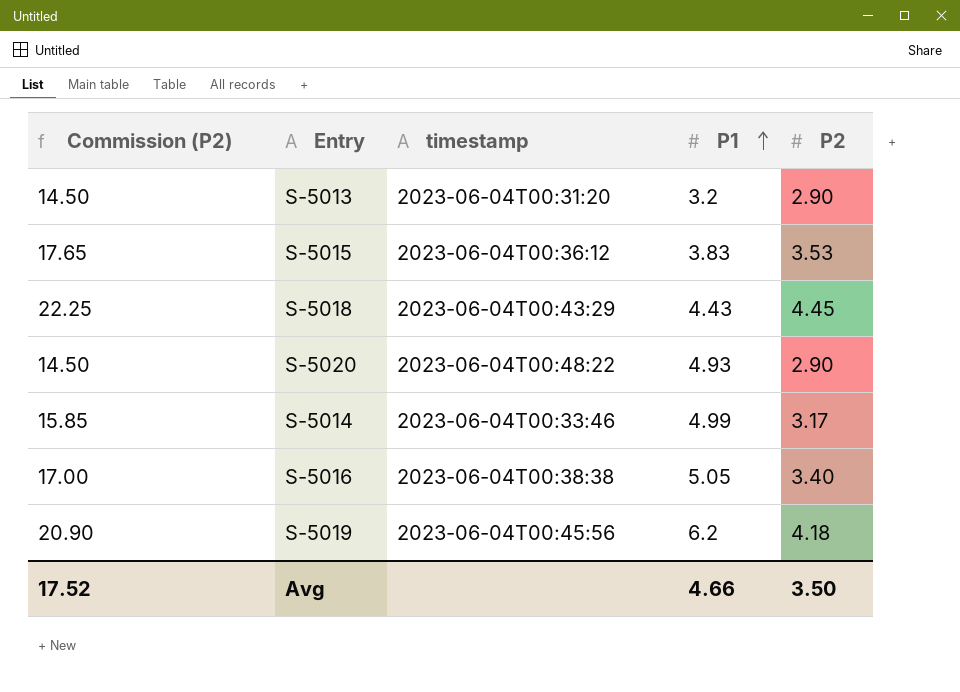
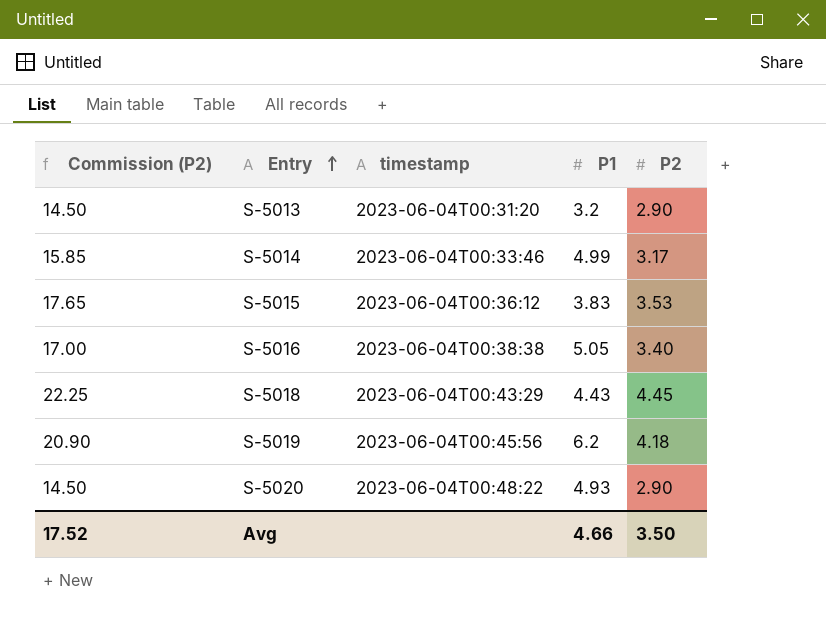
row order: P1 ascending -> Entry ascending

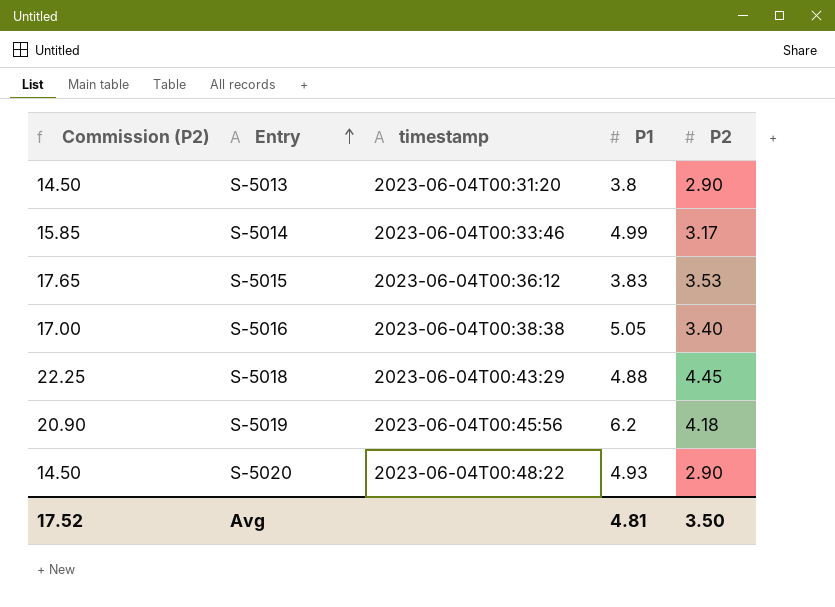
S-5013 | P1: 3.2 -> 3.8
S-5018 | P1: 4.43 -> 4.88
Avg | P1: 4.66 -> 4.81

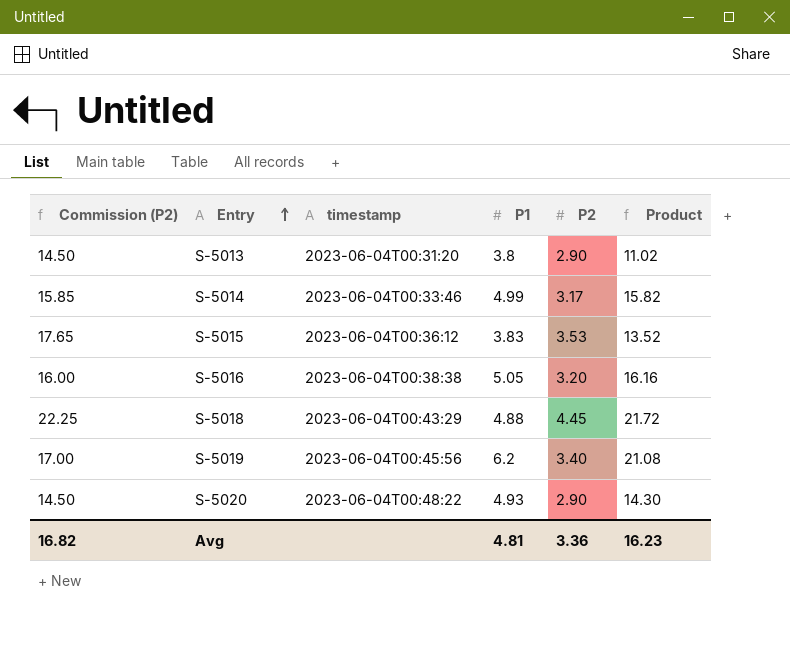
column Product | formula: none -> [P1] * [P2]
S-5016 | Commission (P2): 17.00 -> 16.00
S-5016 | P2: 3.40 -> 3.20
S-5019 | Commission (P2): 20.90 -> 17.00
S-5019 | P2: 4.18 -> 3.40
Avg | Commission (P2): 17.52 -> 16.82
Avg | P2: 3.50 -> 3.36

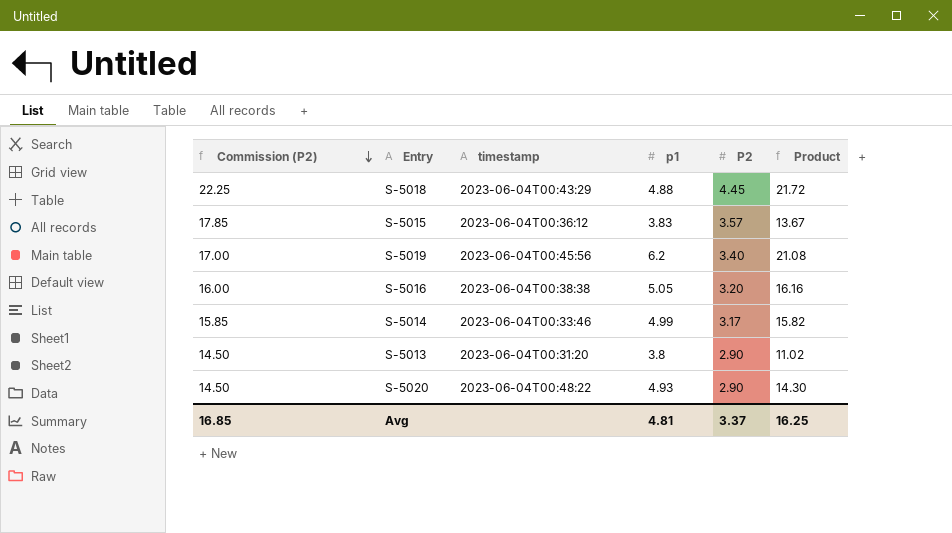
row order: Entry ascending -> Commission (P2) descending
column name: P1 -> p1
S-5015 | Commission (P2): 17.65 -> 17.85
S-5015 | P2: 3.53 -> 3.57
S-5015 | Product: 13.52 -> 13.67
Avg | Commission (P2): 16.82 -> 16.85
Avg | P2: 3.36 -> 3.37
Avg | Product: 16.23 -> 16.25

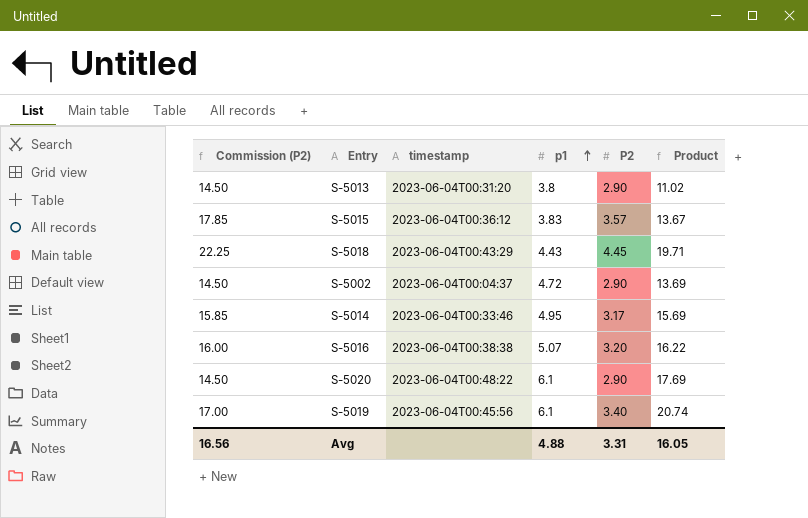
row order: Commission (P2) descending -> p1 ascending
S-5018 | p1: 4.88 -> 4.43
S-5018 | Product: 21.72 -> 19.71
row S-5002: none -> 14.50 | 2023-06-04T00:04:37 | 4.72 | 2.90 | 13.69
S-5014 | p1: 4.99 -> 4.95
S-5014 | Product: 15.82 -> 15.69
S-5016 | p1: 5.05 -> 5.07
S-5016 | Product: 16.16 -> 16.22
S-5020 | p1: 4.93 -> 6.1
S-5020 | Product: 14.30 -> 17.69
S-5019 | p1: 6.2 -> 6.1
S-5019 | Product: 21.08 -> 20.74
Avg | Commission (P2): 16.85 -> 16.56
Avg | p1: 4.81 -> 4.88
Avg | P2: 3.37 -> 3.31
Avg | Product: 16.25 -> 16.05

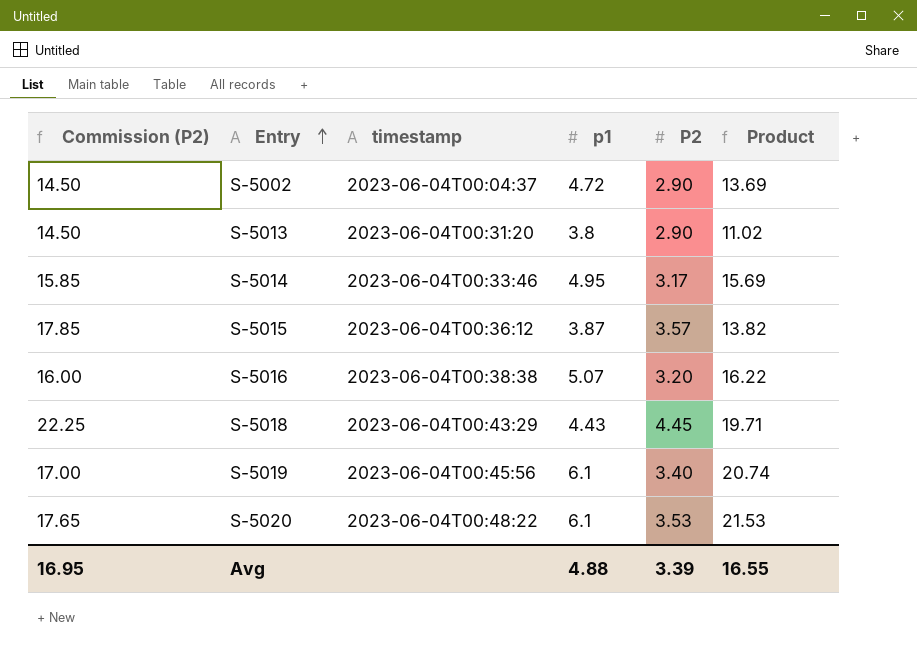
row order: p1 ascending -> Entry ascending
S-5015 | p1: 3.83 -> 3.87
S-5015 | Product: 13.67 -> 13.82
S-5020 | Commission (P2): 14.50 -> 17.65
S-5020 | P2: 2.90 -> 3.53
S-5020 | Product: 17.69 -> 21.53
Avg | Commission (P2): 16.56 -> 16.95
Avg | P2: 3.31 -> 3.39
Avg | Product: 16.05 -> 16.55

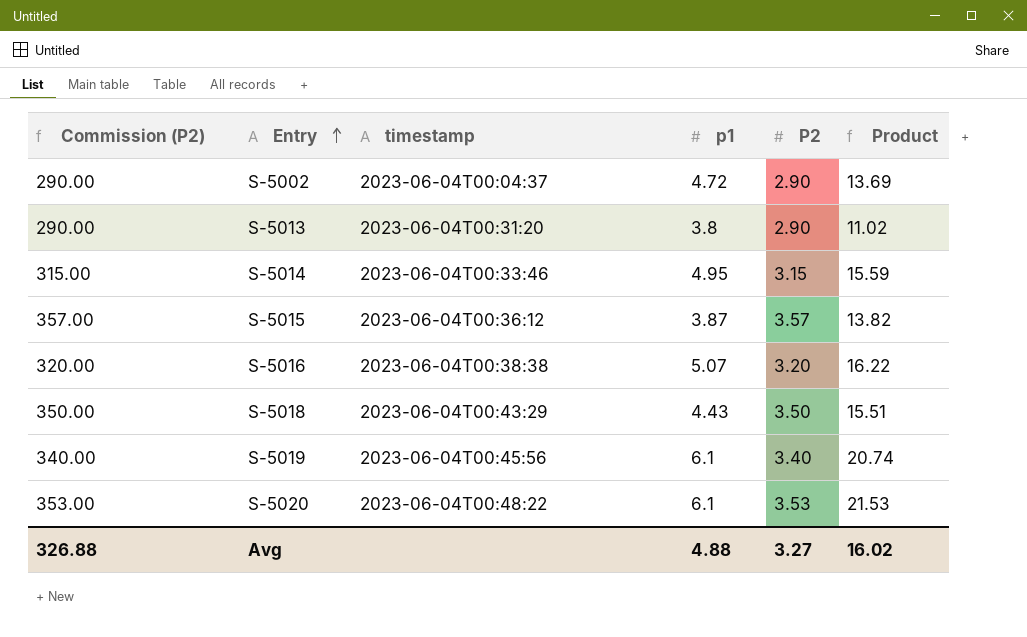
column Commission (P2) | formula: [P2] * 5 -> [P2] * 100
S-5014 | P2: 3.17 -> 3.15
S-5014 | Product: 15.69 -> 15.59
S-5018 | P2: 4.45 -> 3.50
S-5018 | Product: 19.71 -> 15.51
Avg | Commission (P2): 16.95 -> 326.88
Avg | P2: 3.39 -> 3.27
Avg | Product: 16.55 -> 16.02

